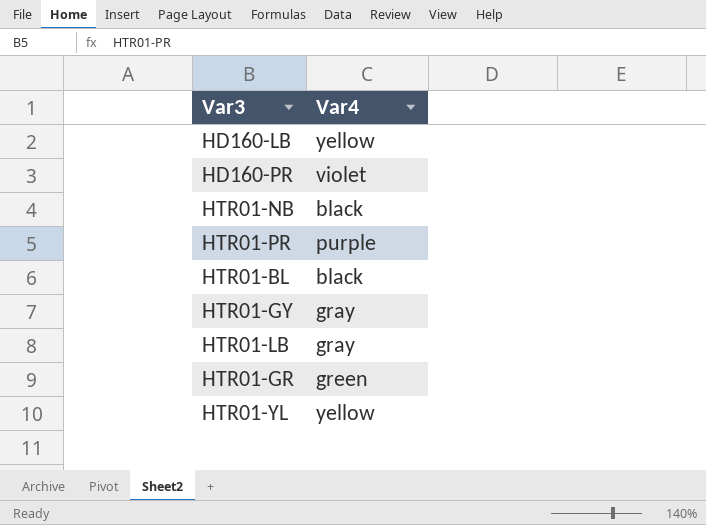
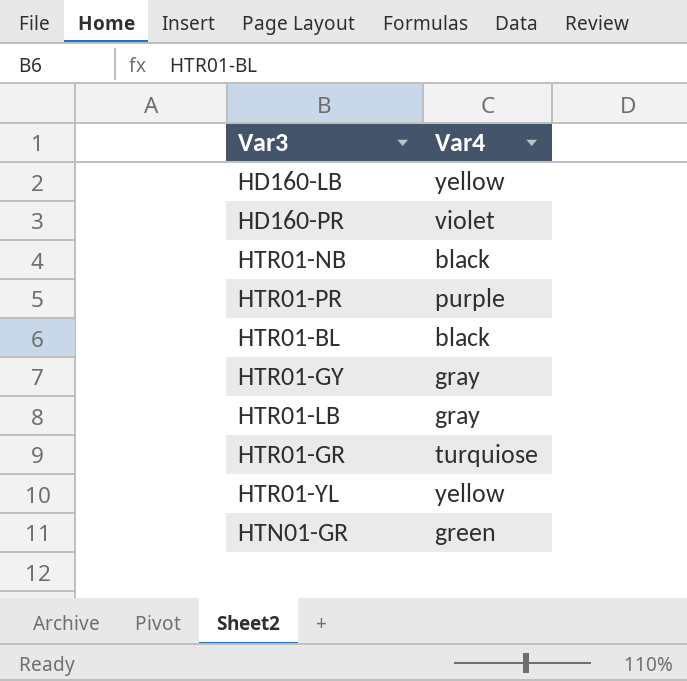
HTR01-GR | Var4: green -> turquiose
row HTN01-GR: none -> green

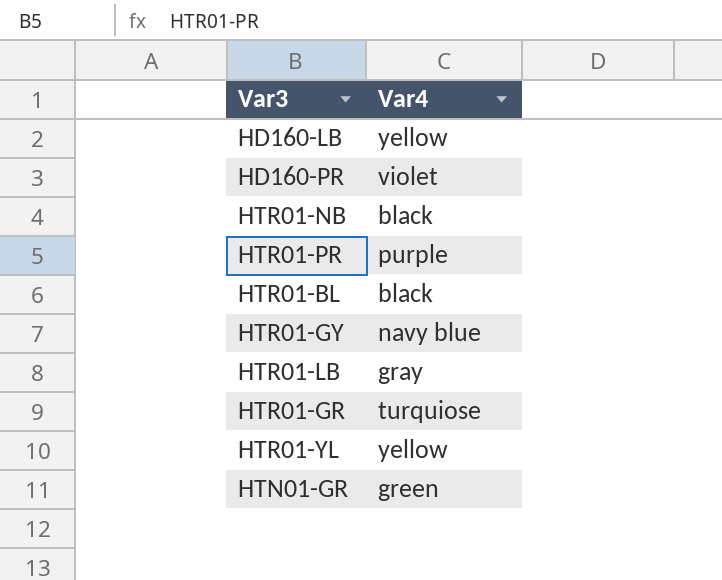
HTR01-GY | Var4: gray -> navy blue

